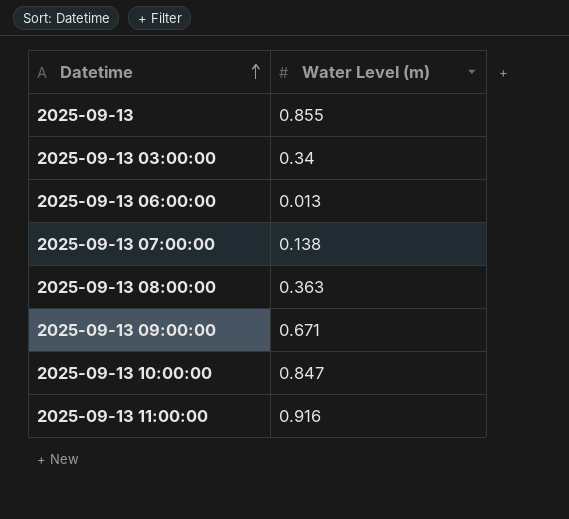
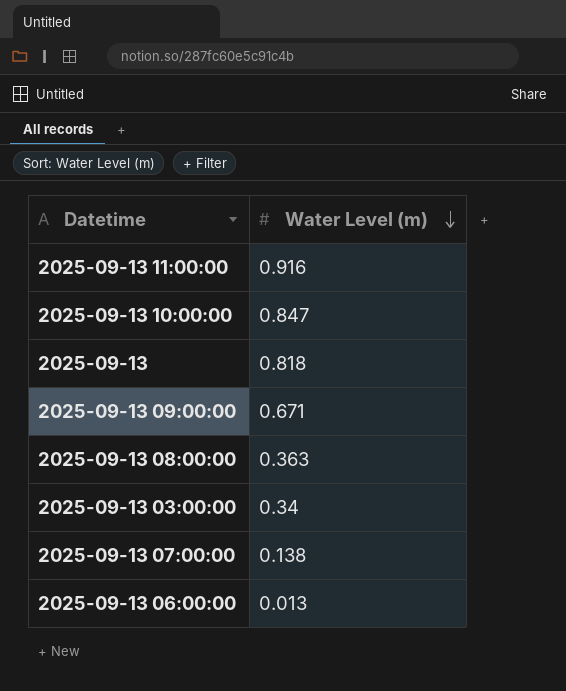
row order: Datetime ascending -> Water Level (m) descending
2025-09-13 | Water Level (m): 0.855 -> 0.818

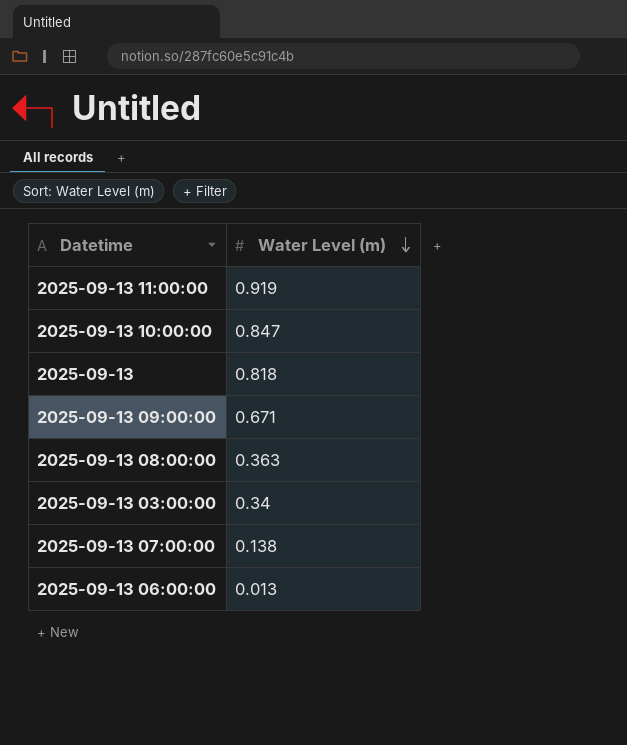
2025-09-13 11:00:00 | Water Level (m): 0.916 -> 0.919

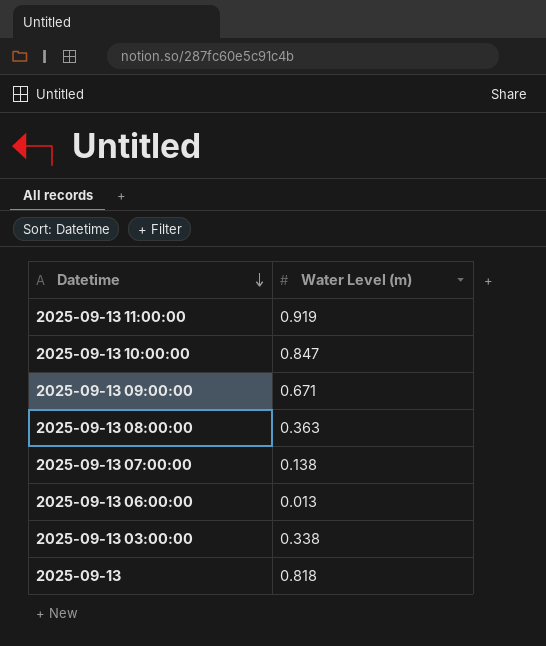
row order: Water Level (m) descending -> Datetime descending
2025-09-13 03:00:00 | Water Level (m): 0.34 -> 0.338

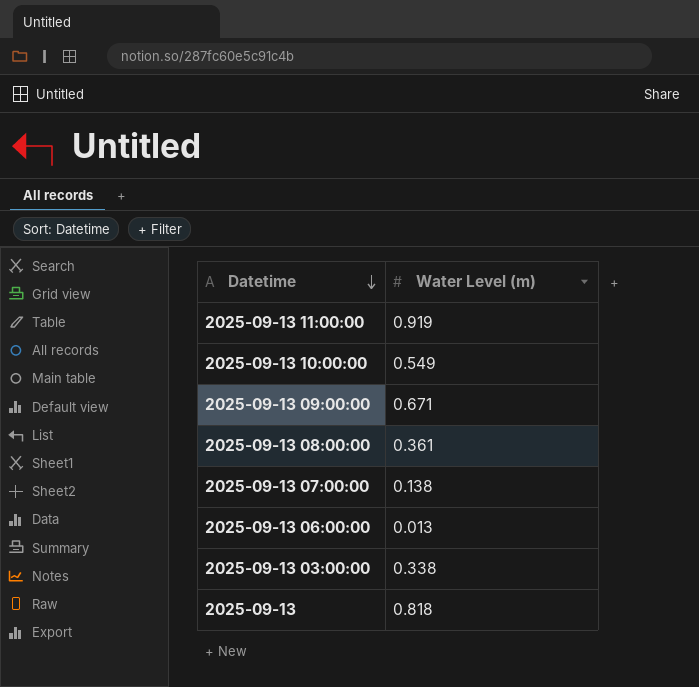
2025-09-13 10:00:00 | Water Level (m): 0.847 -> 0.549
2025-09-13 08:00:00 | Water Level (m): 0.363 -> 0.361

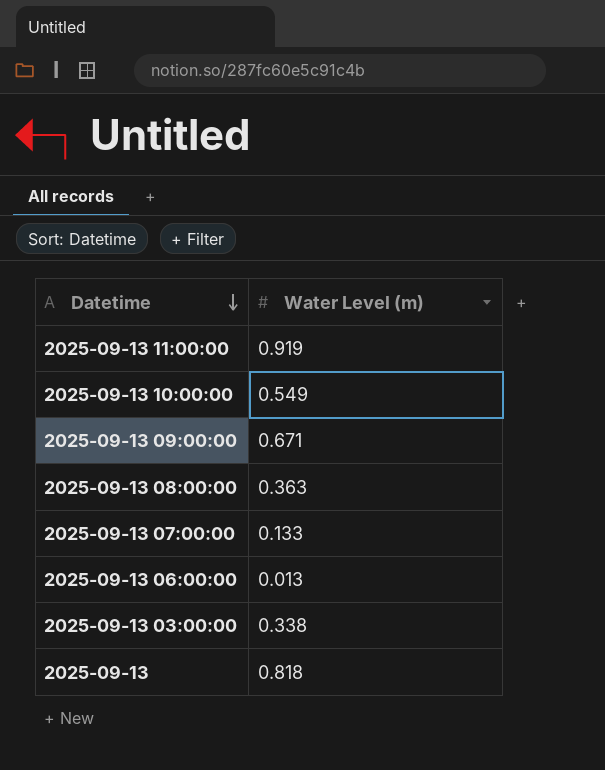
2025-09-13 08:00:00 | Water Level (m): 0.361 -> 0.363
2025-09-13 07:00:00 | Water Level (m): 0.138 -> 0.133

